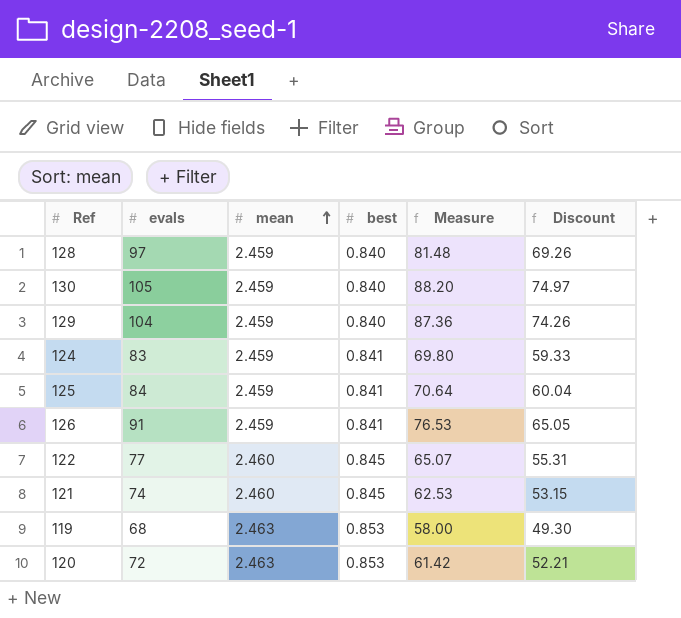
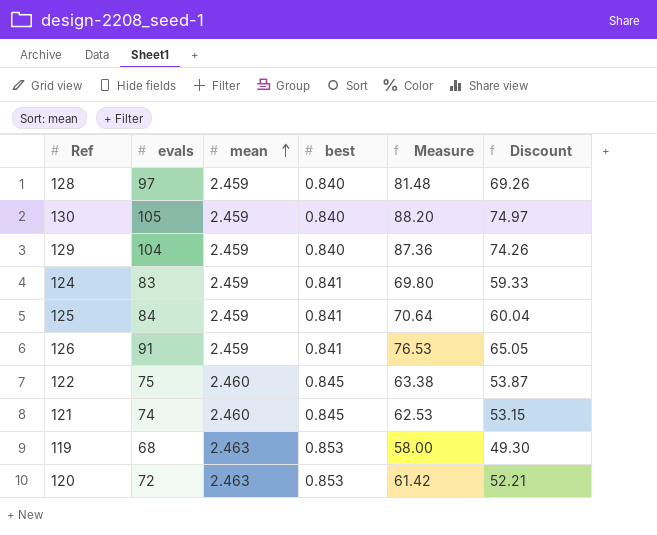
122 | evals: 77 -> 75
122 | Measure: 65.07 -> 63.38
122 | Discount: 55.31 -> 53.87

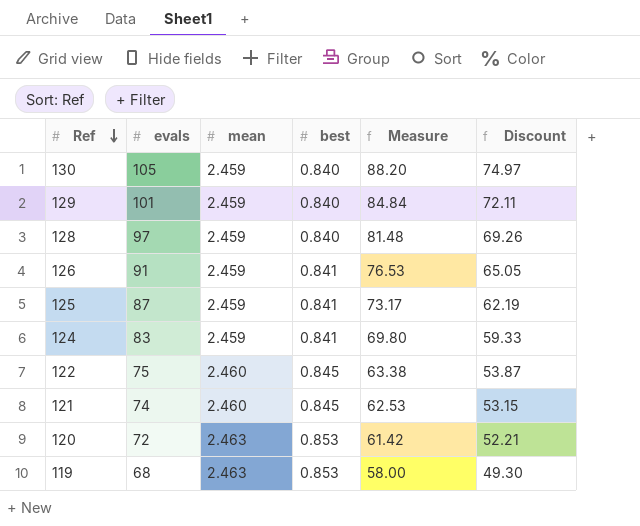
row order: mean ascending -> Ref descending
129 | evals: 104 -> 101
129 | Measure: 87.36 -> 84.84
129 | Discount: 74.26 -> 72.11
125 | evals: 84 -> 87
125 | Measure: 70.64 -> 73.17
125 | Discount: 60.04 -> 62.19

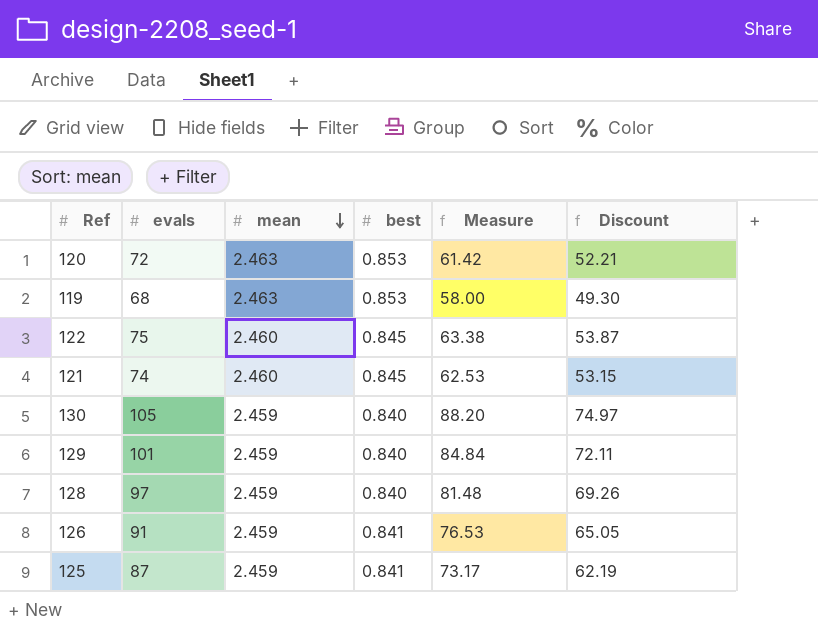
row order: Ref descending -> mean descending
row 124: 83 | 2.459 | 0.841 | 69.80 | 59.33 -> none

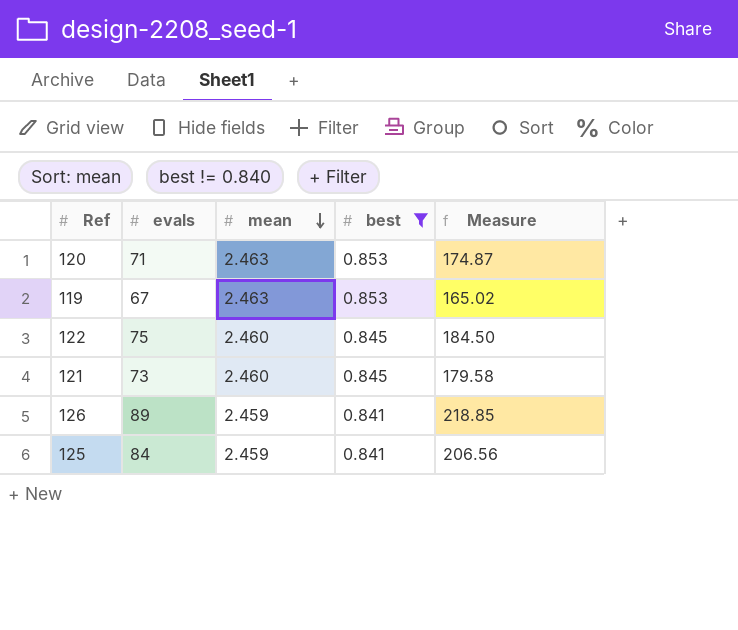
filter: none -> best != 0.840
column Discount | formula: [Measure] * 0.85 -> none
column Measure | formula: [evals] * [best] -> [evals] * [mean]
120 | evals: 72 -> 71
119 | evals: 68 -> 67
121 | evals: 74 -> 73
126 | evals: 91 -> 89
125 | evals: 87 -> 84

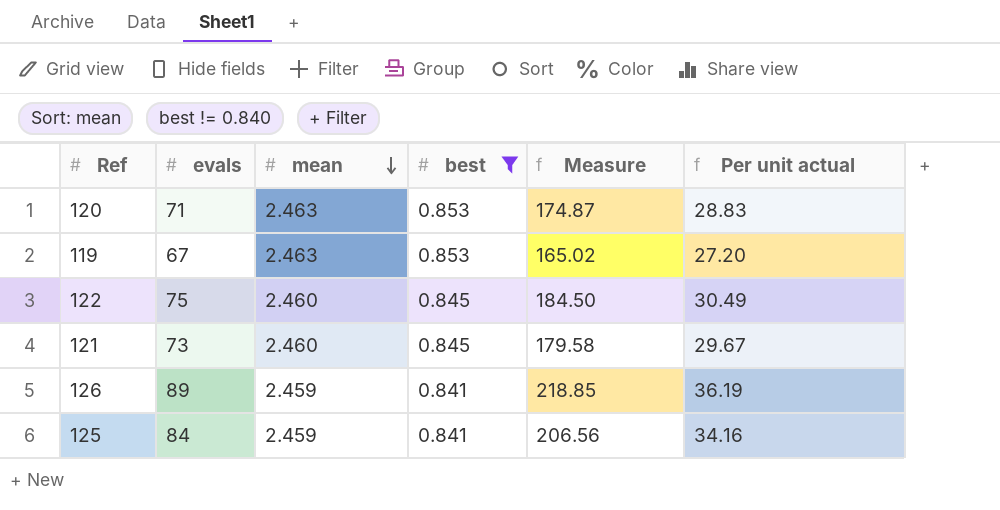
column Per unit actual | formula: none -> [evals] / [mean]

